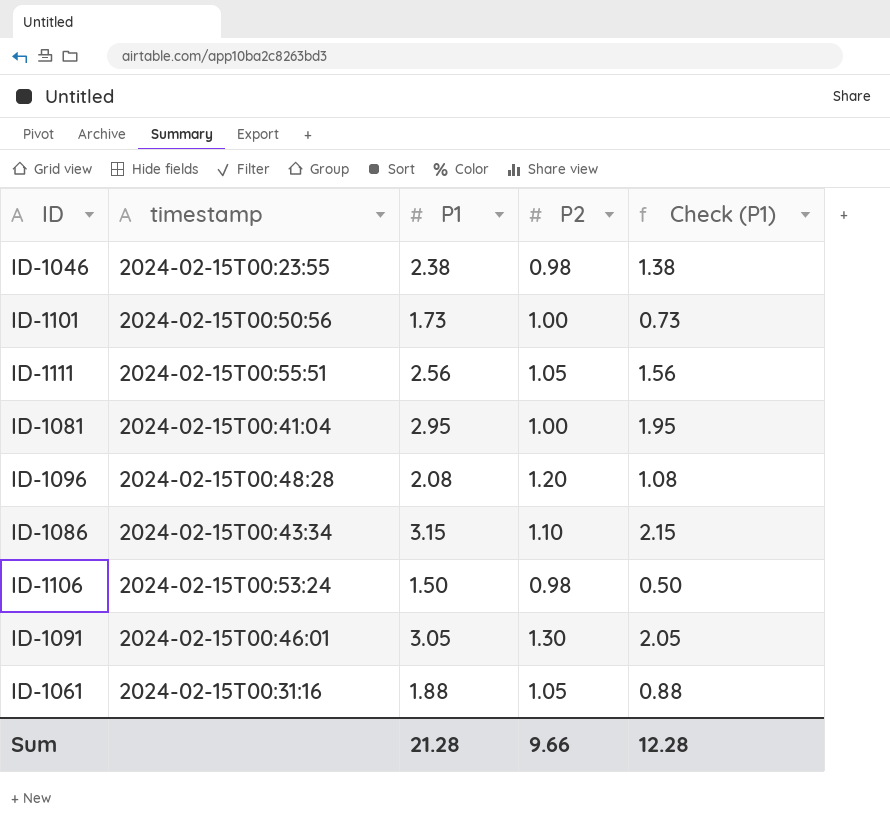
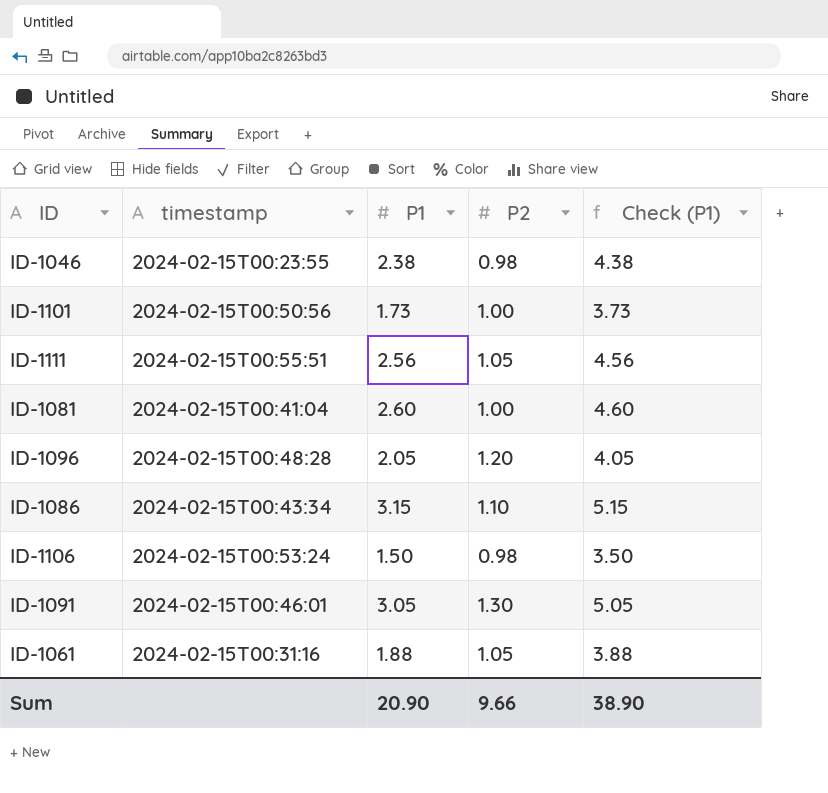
column Check (P1) | formula: [P1] - 1 -> [P1] + 2
ID-1081 | P1: 2.95 -> 2.60
ID-1096 | P1: 2.08 -> 2.05
Sum | P1: 21.28 -> 20.90
Sum | Check (P1): 12.28 -> 38.90

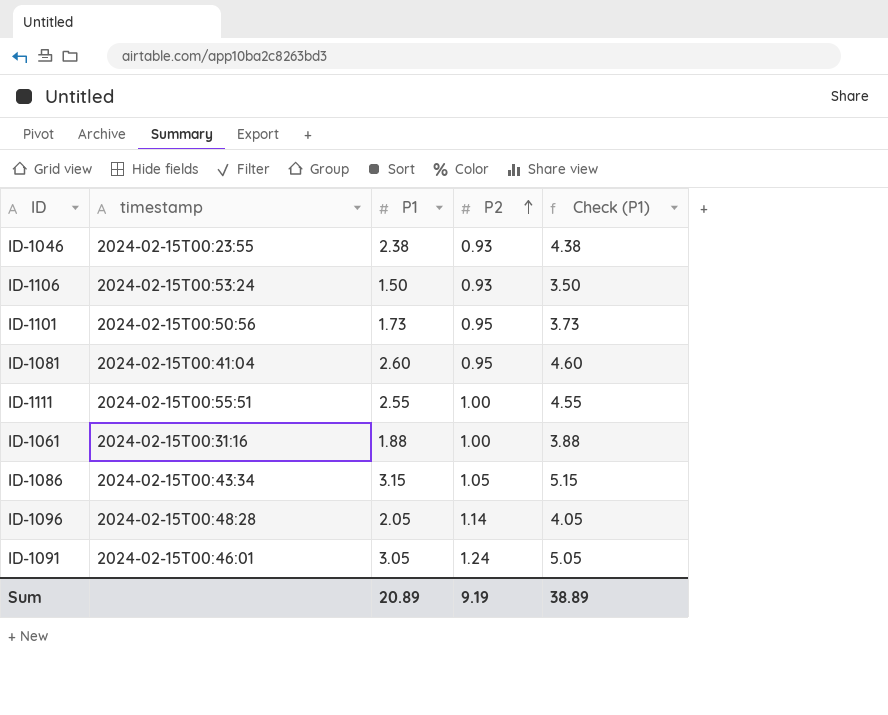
row order: none -> P2 ascending
ID-1046 | P2: 0.98 -> 0.93
ID-1106 | P2: 0.98 -> 0.93
ID-1101 | P2: 1.00 -> 0.95
ID-1081 | P2: 1.00 -> 0.95
ID-1111 | P1: 2.56 -> 2.55
ID-1111 | P2: 1.05 -> 1.00
ID-1111 | Check (P1): 4.56 -> 4.55
ID-1061 | P2: 1.05 -> 1.00
ID-1086 | P2: 1.10 -> 1.05
ID-1096 | P2: 1.20 -> 1.14
ID-1091 | P2: 1.30 -> 1.24
Sum | P1: 20.90 -> 20.89
Sum | P2: 9.66 -> 9.19
Sum | Check (P1): 38.90 -> 38.89

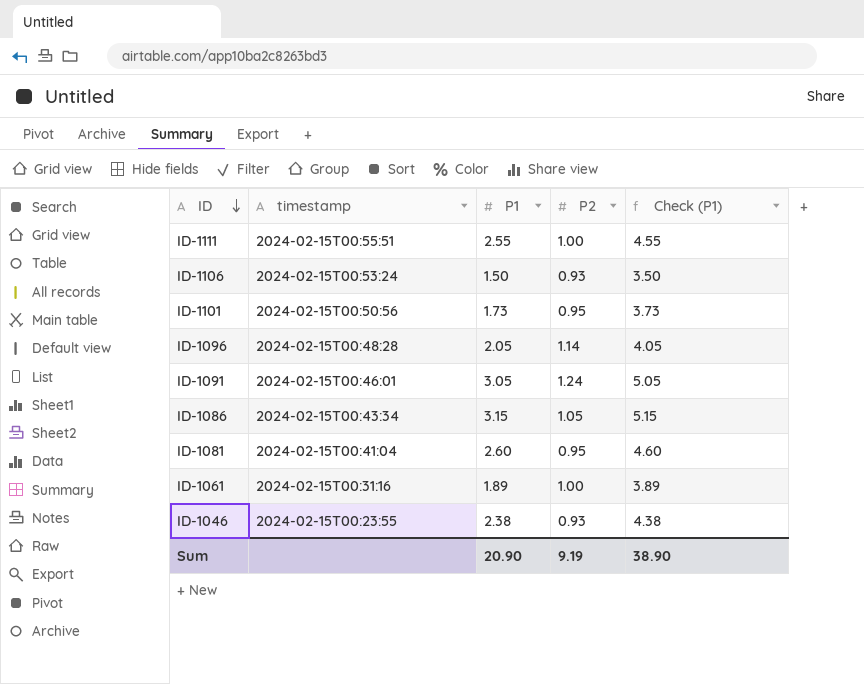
row order: P2 ascending -> ID descending
ID-1061 | P1: 1.88 -> 1.89
ID-1061 | Check (P1): 3.88 -> 3.89
Sum | P1: 20.89 -> 20.90
Sum | Check (P1): 38.89 -> 38.90

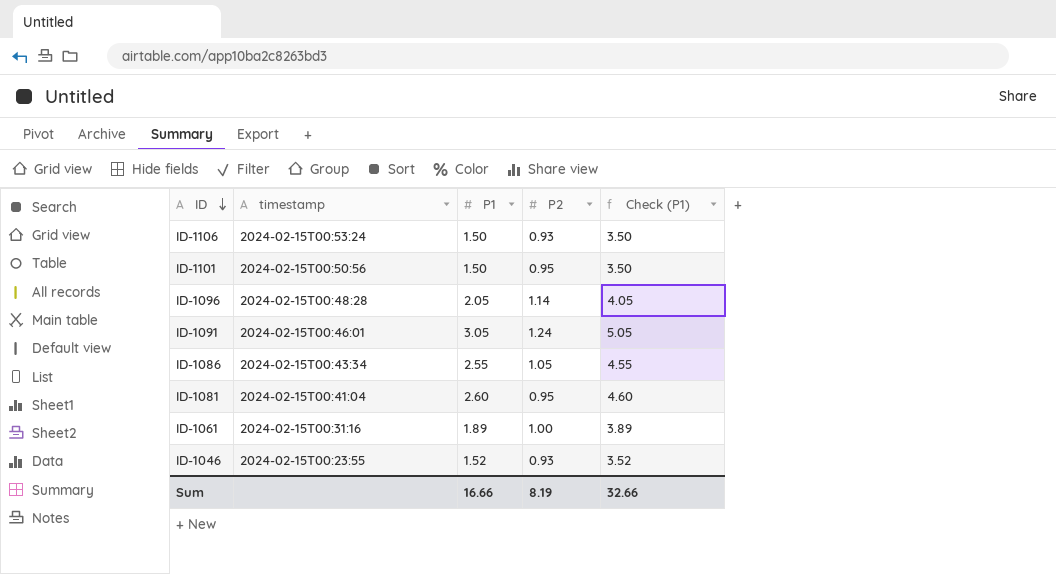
row ID-1111: 2024-02-15T00:55:51 | 2.55 | 1.00 | 4.55 -> none
ID-1101 | P1: 1.73 -> 1.50
ID-1101 | Check (P1): 3.73 -> 3.50
ID-1086 | P1: 3.15 -> 2.55
ID-1086 | Check (P1): 5.15 -> 4.55
ID-1046 | P1: 2.38 -> 1.52
ID-1046 | Check (P1): 4.38 -> 3.52
Sum | P1: 20.90 -> 16.66
Sum | P2: 9.19 -> 8.19
Sum | Check (P1): 38.90 -> 32.66

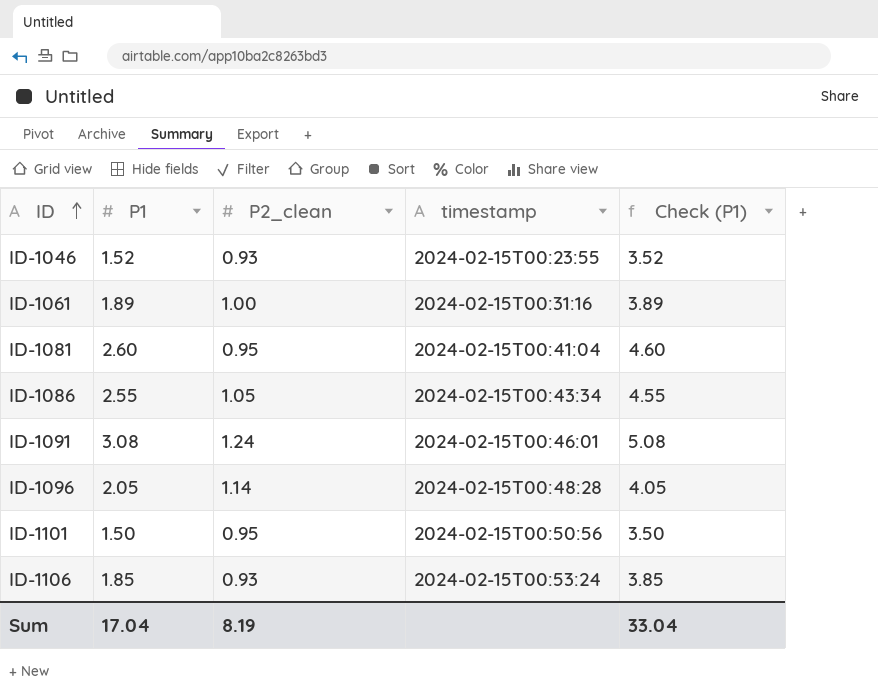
row order: ID descending -> ID ascending
column name: P2 -> P2_clean
column timestamp | position: 2 -> 4
ID-1091 | P1: 3.05 -> 3.08
ID-1091 | Check (P1): 5.05 -> 5.08
ID-1106 | P1: 1.50 -> 1.85
ID-1106 | Check (P1): 3.50 -> 3.85
Sum | P1: 16.66 -> 17.04
Sum | Check (P1): 32.66 -> 33.04

